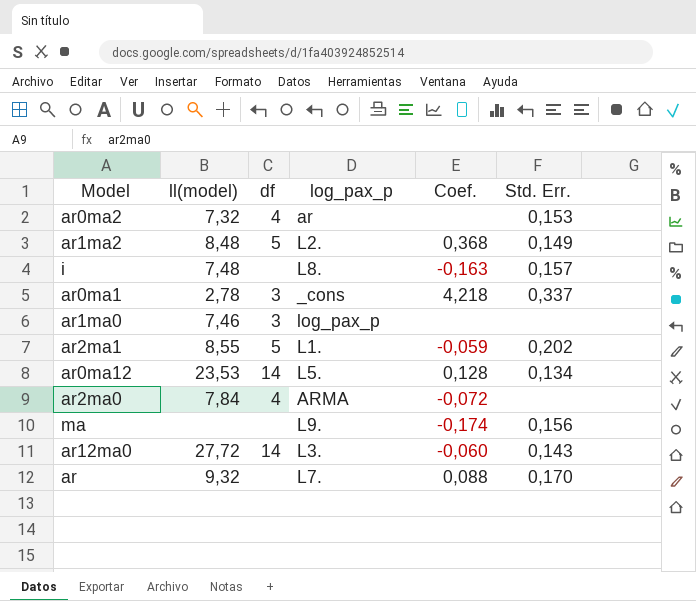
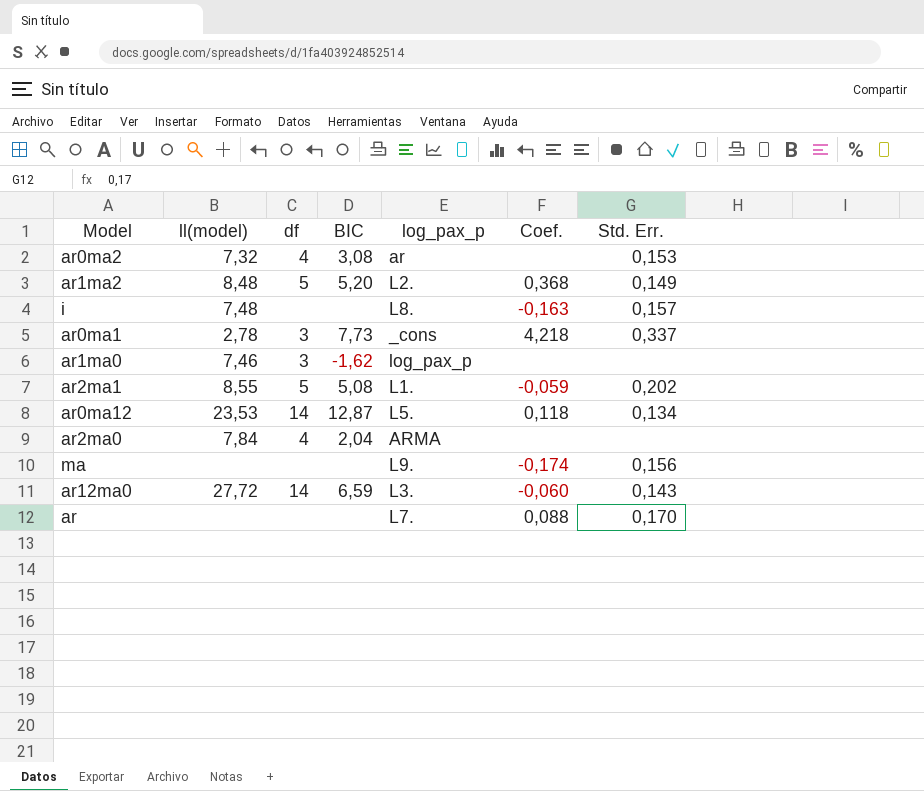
column BIC | position: none -> 4
ar0ma12 | Coef.: 0,128 -> 0,118
ar2ma0 | Coef.: -0,072 -> none
ar | ll(model): 9,32 -> none

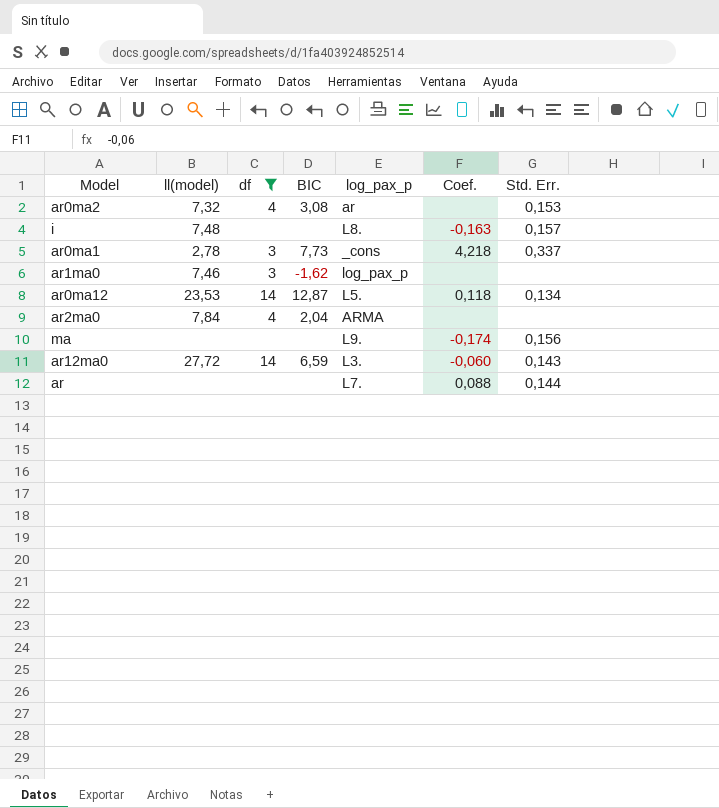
filter: none -> df != 5
ar | Std. Err.: 0,170 -> 0,144

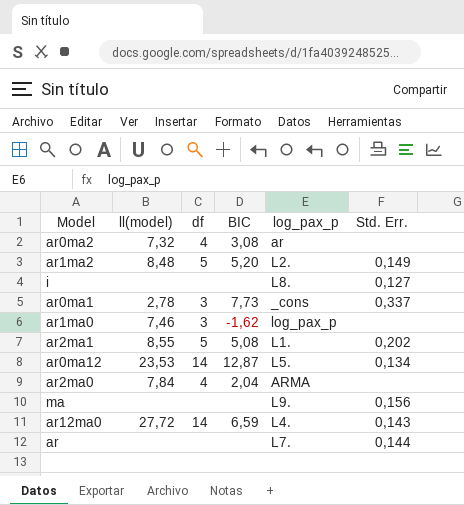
filter: df != 5 -> none
column Coef. | position: 6 -> none
ar0ma2 | Std. Err.: 0,153 -> none
i | ll(model): 7,48 -> none
i | Std. Err.: 0,157 -> 0,127
ar12ma0 | log_pax_p: L3. -> L4.

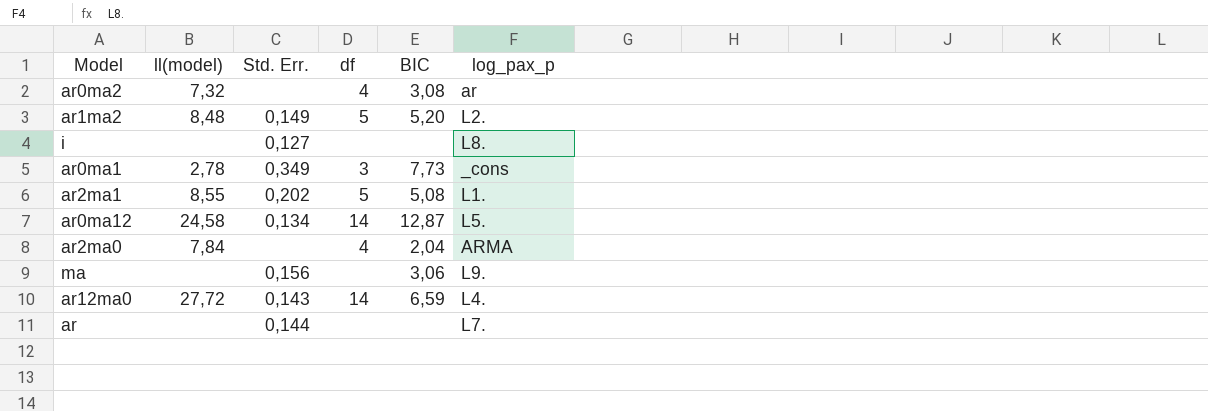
column Std. Err. | position: 6 -> 3
row ar1ma0: 7,46 | 3 | -1,62 | log_pax_p | none -> none
ar0ma1 | Std. Err.: 0,337 -> 0,349
ar0ma12 | ll(model): 23,53 -> 24,58
ma | BIC: none -> 3,06

